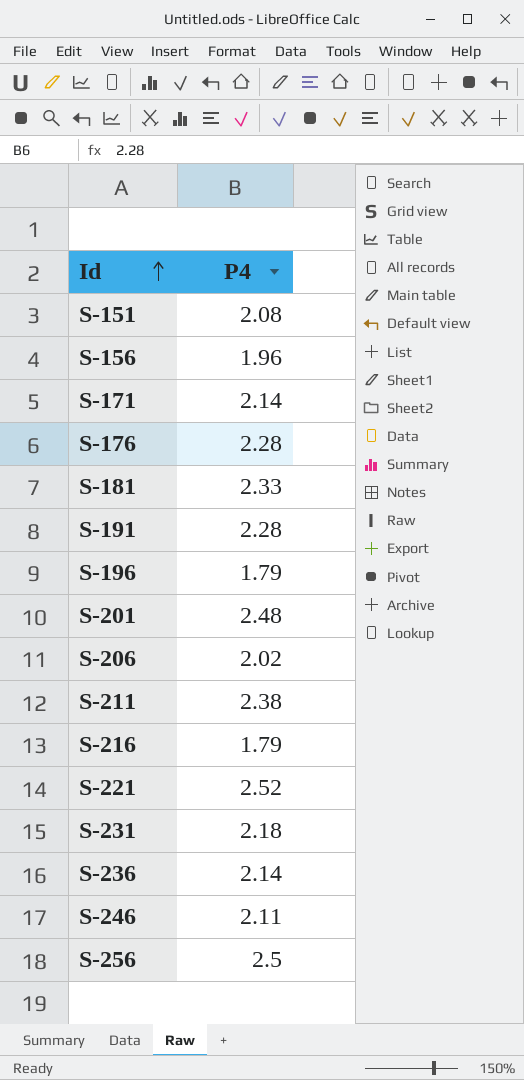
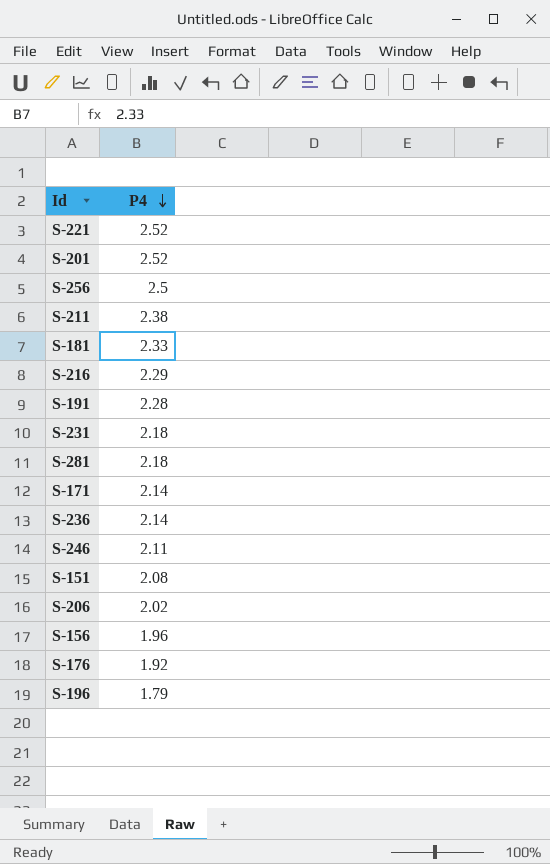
row order: Id ascending -> P4 descending
S-201 | P4: 2.48 -> 2.52
S-216 | P4: 1.79 -> 2.29
row S-281: none -> 2.18
S-176 | P4: 2.28 -> 1.92

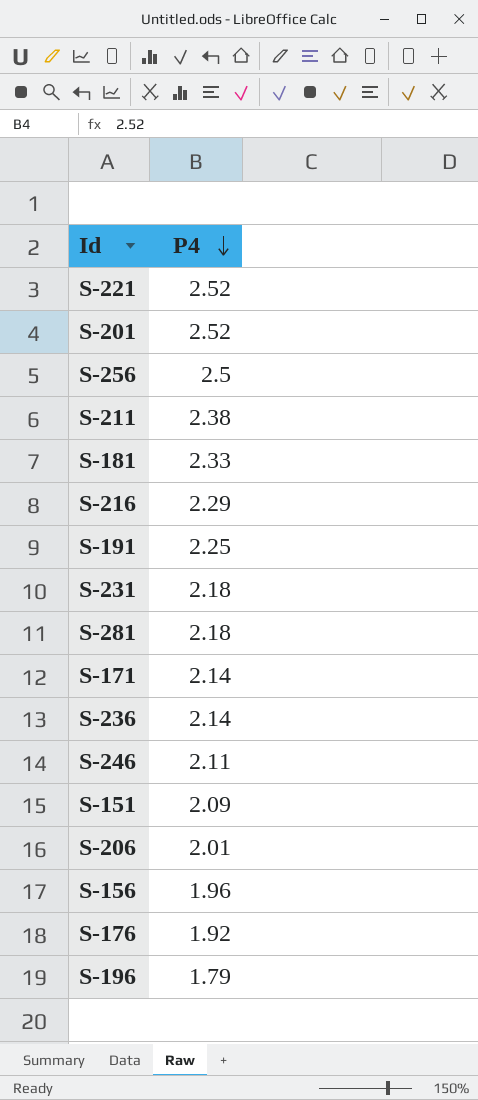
S-191 | P4: 2.28 -> 2.25
S-151 | P4: 2.08 -> 2.09
S-206 | P4: 2.02 -> 2.01

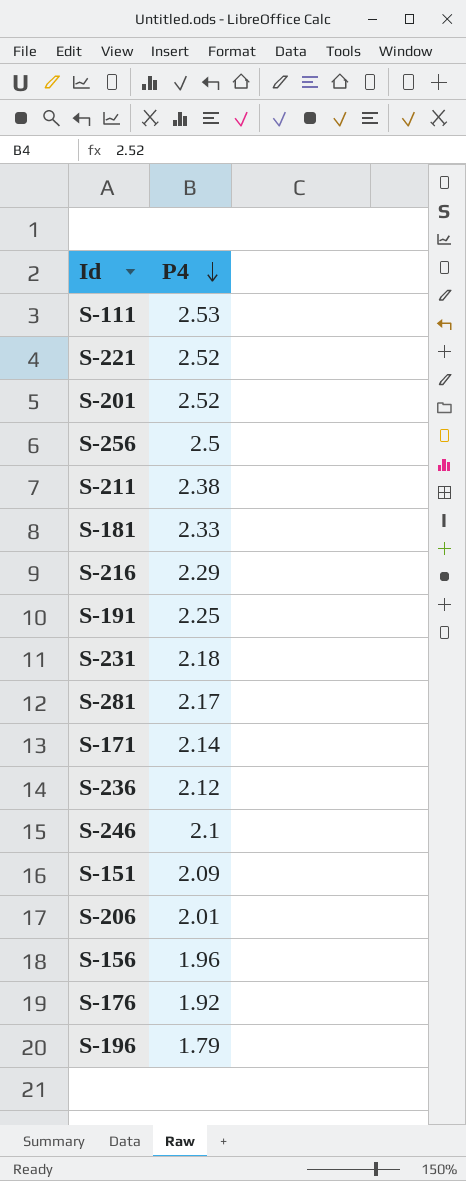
row S-111: none -> 2.53
S-281 | P4: 2.18 -> 2.17
S-236 | P4: 2.14 -> 2.12
S-246 | P4: 2.11 -> 2.1

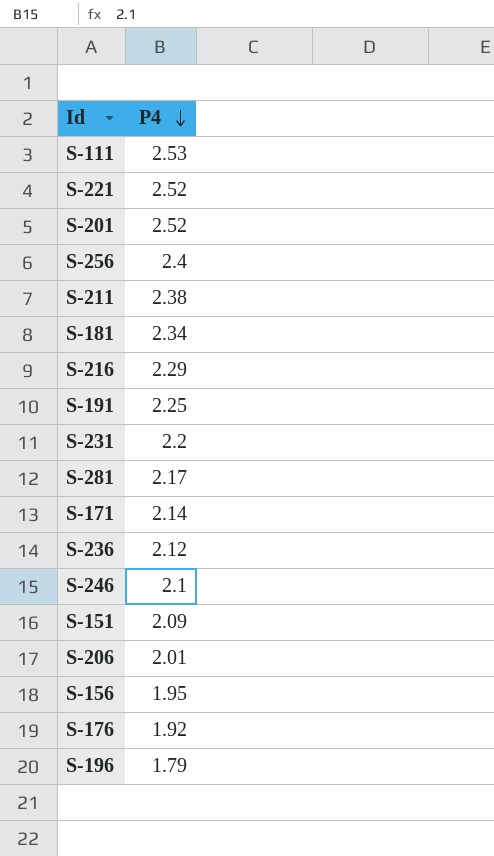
S-256 | P4: 2.5 -> 2.4
S-181 | P4: 2.33 -> 2.34
S-231 | P4: 2.18 -> 2.2
S-156 | P4: 1.96 -> 1.95

